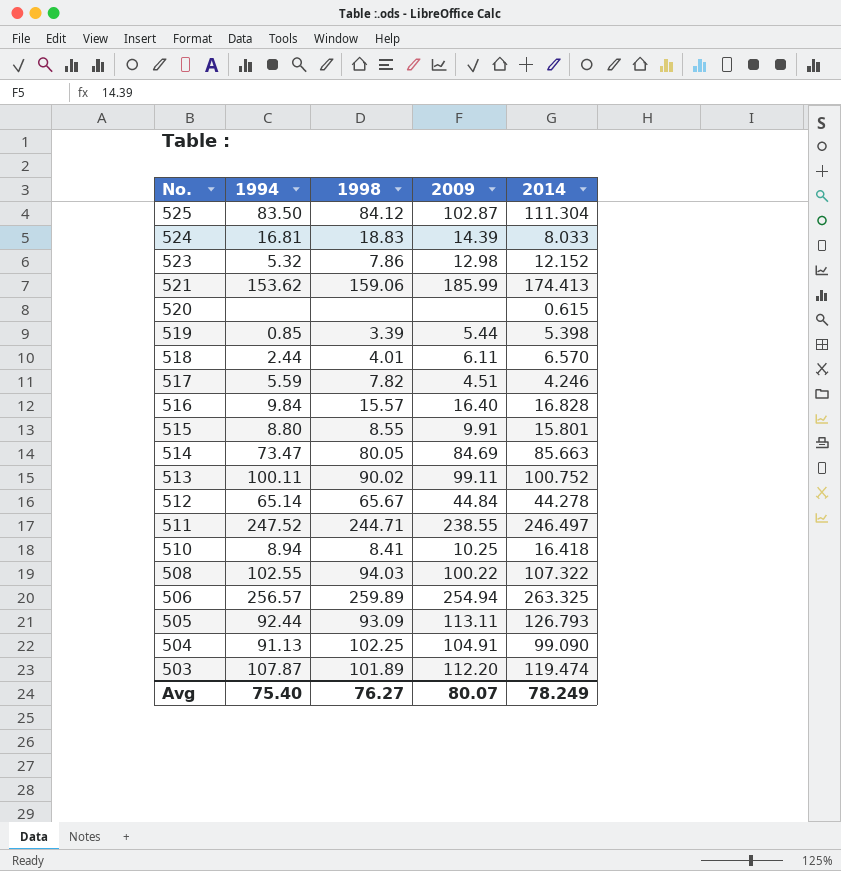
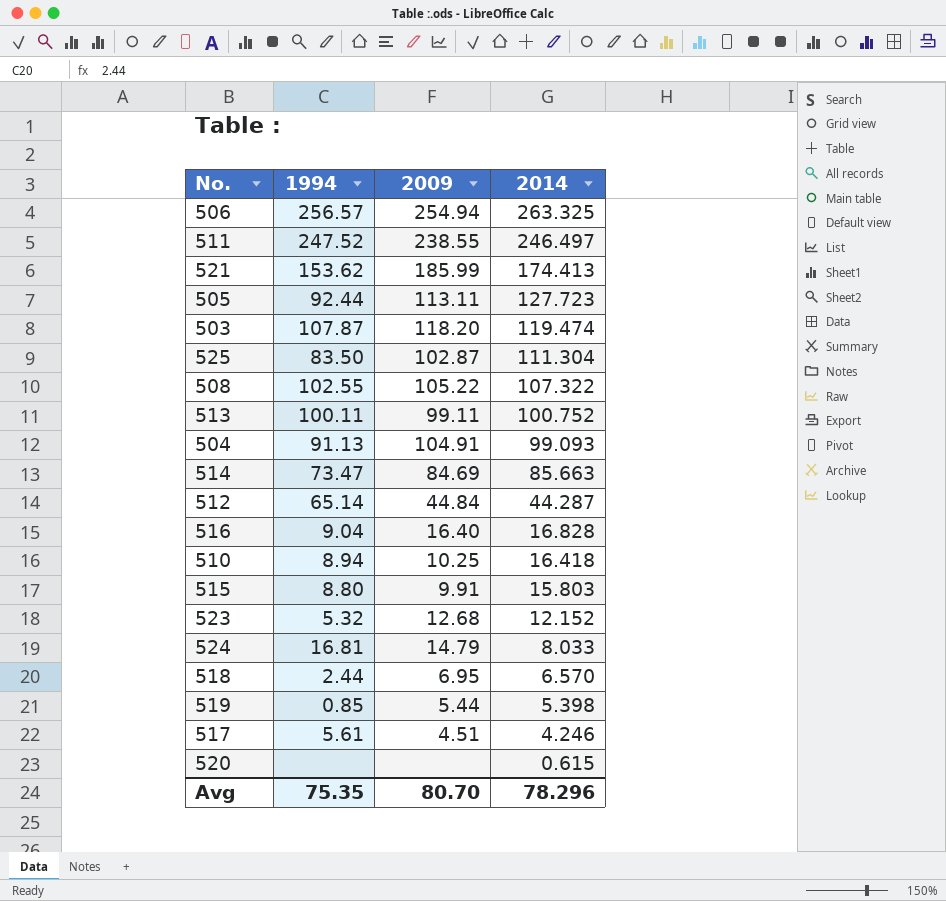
row order: No. descending -> 2014 descending
column 1998 | position: 3 -> none
505 | 2014: 126.793 -> 127.723
503 | 2009: 112.20 -> 118.20
508 | 2009: 100.22 -> 105.22
504 | 2014: 99.090 -> 99.093
512 | 2014: 44.278 -> 44.287
516 | 1994: 9.84 -> 9.04
515 | 2014: 15.801 -> 15.803
523 | 2009: 12.98 -> 12.68
524 | 2009: 14.39 -> 14.79
518 | 2009: 6.11 -> 6.95
517 | 1994: 5.59 -> 5.61
Avg | 1994: 75.40 -> 75.35
Avg | 2009: 80.07 -> 80.70
Avg | 2014: 78.249 -> 78.296

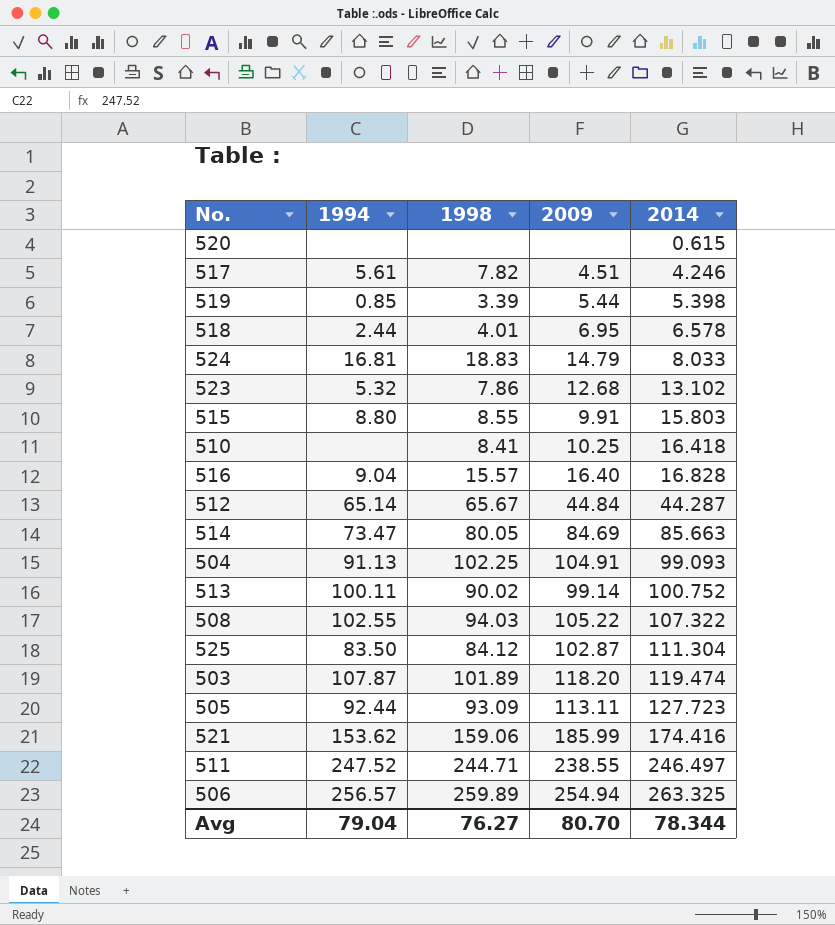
row order: 2014 descending -> 2014 ascending
column 1998 | position: none -> 3
518 | 2014: 6.570 -> 6.578
523 | 2014: 12.152 -> 13.102
510 | 1994: 8.94 -> none
513 | 2009: 99.11 -> 99.14
521 | 2014: 174.413 -> 174.416
Avg | 1994: 75.35 -> 79.04
Avg | 2014: 78.296 -> 78.344

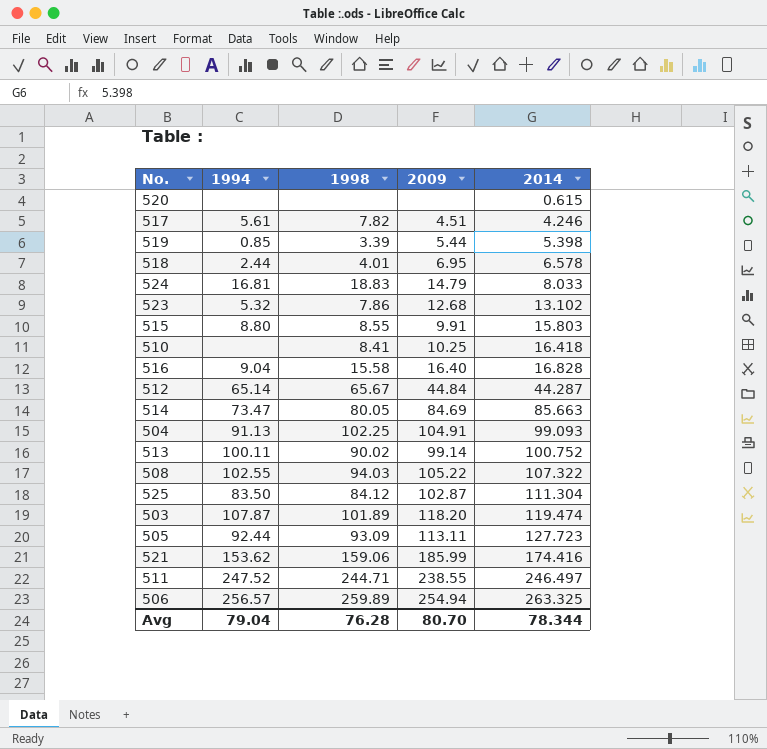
516 | 1998: 15.57 -> 15.58
Avg | 1998: 76.27 -> 76.28

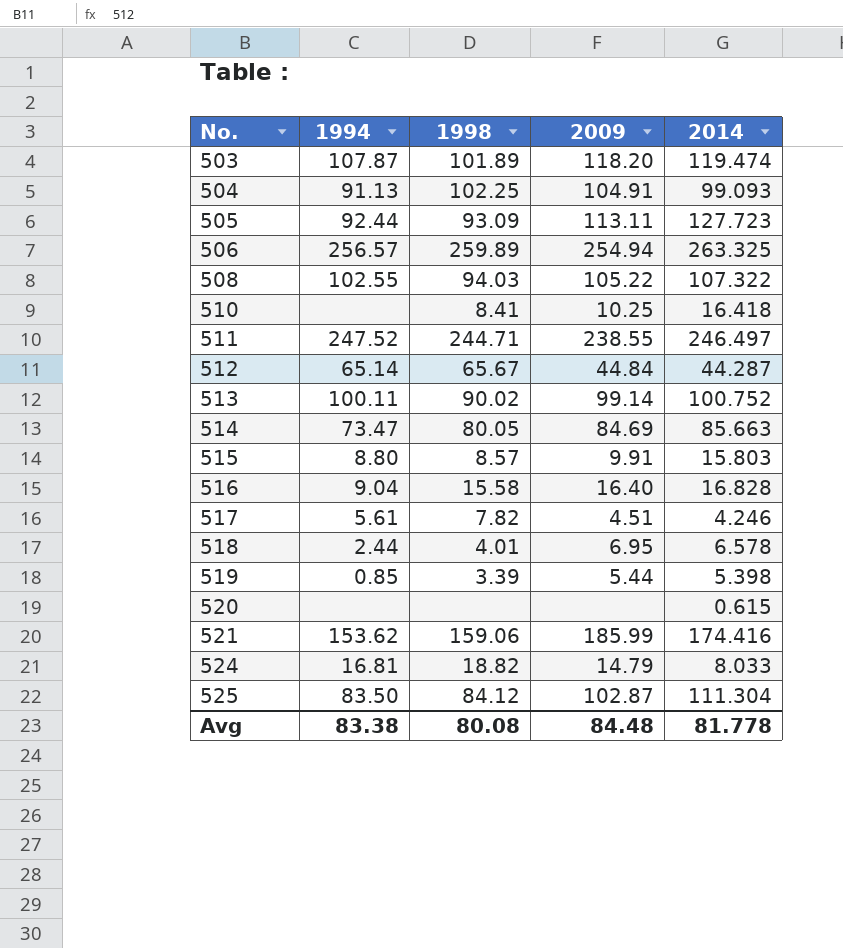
row order: 2014 ascending -> No. ascending
row 523: 5.32 | 7.86 | 12.68 | 13.102 -> none
515 | 1998: 8.55 -> 8.57
524 | 1998: 18.83 -> 18.82
Avg | 1994: 79.04 -> 83.38
Avg | 1998: 76.28 -> 80.08
Avg | 2009: 80.70 -> 84.48
Avg | 2014: 78.344 -> 81.778

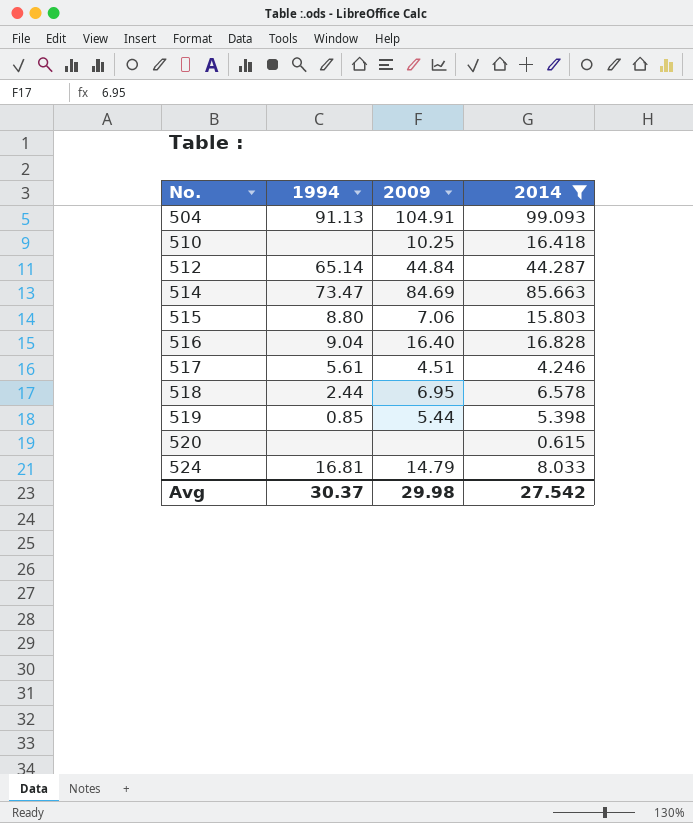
filter: none -> 2014 <= 99.093
column 1998 | position: 3 -> none
515 | 2009: 9.91 -> 7.06
Avg | 1994: 83.38 -> 30.37
Avg | 2009: 84.48 -> 29.98
Avg | 2014: 81.778 -> 27.542

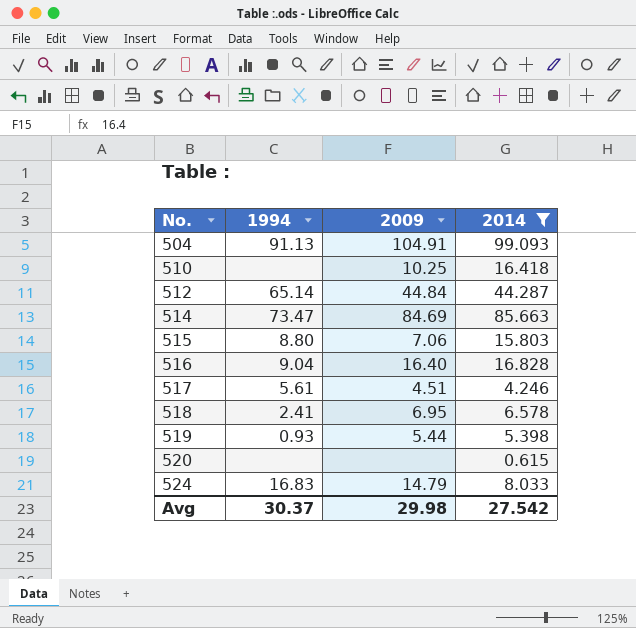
518 | 1994: 2.44 -> 2.41
519 | 1994: 0.85 -> 0.93
524 | 1994: 16.81 -> 16.83

